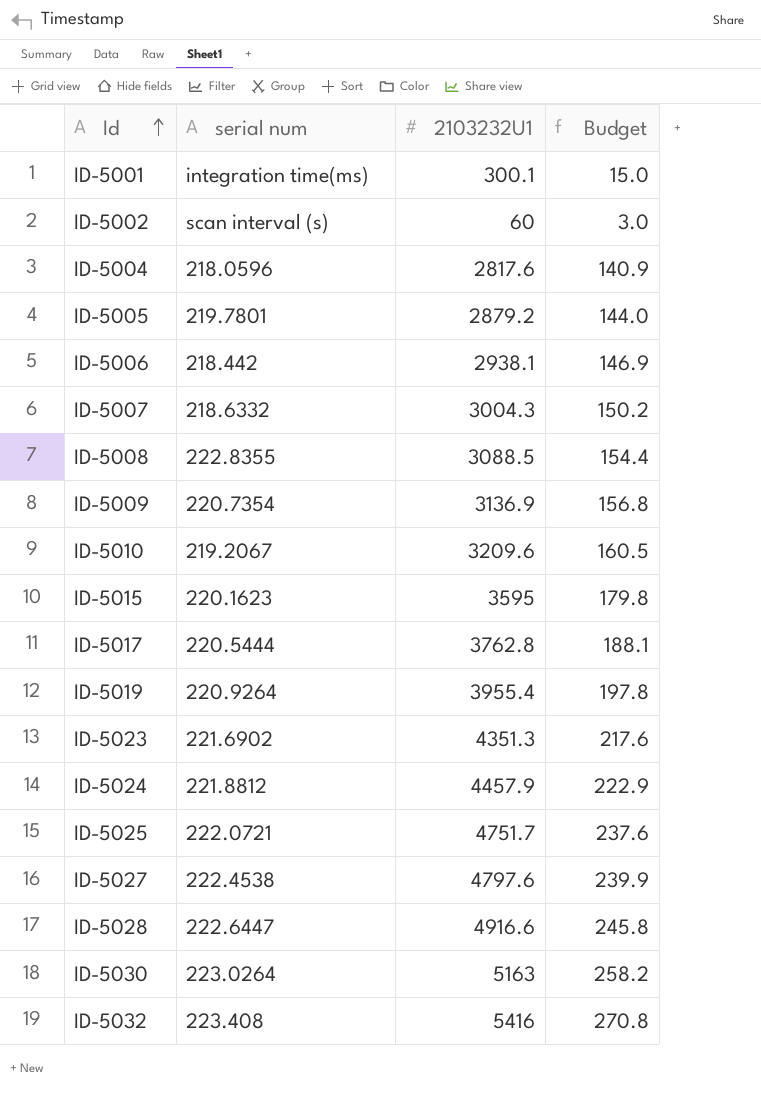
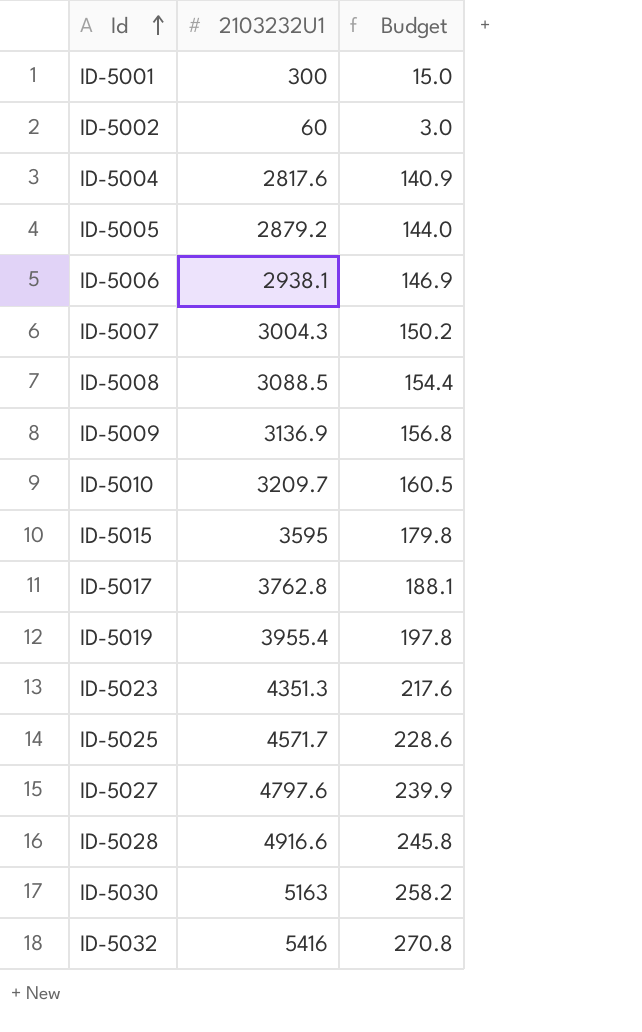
column serial num | position: 2 -> none
row ID-5024: 221.8812 | 4457.9 | 222.9 -> none
ID-5001 | 2103232U1: 300.1 -> 300
ID-5010 | 2103232U1: 3209.6 -> 3209.7
ID-5025 | 2103232U1: 4751.7 -> 4571.7
ID-5025 | Budget: 237.6 -> 228.6

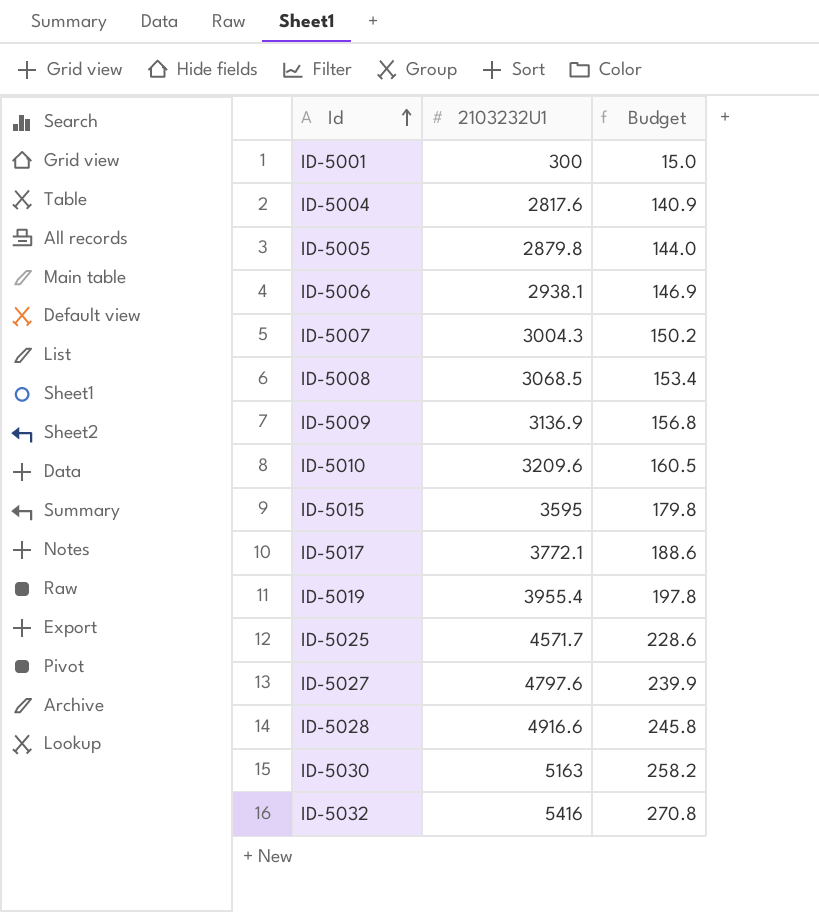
row ID-5002: 60 | 3.0 -> none
row ID-5023: 4351.3 | 217.6 -> none
ID-5005 | 2103232U1: 2879.2 -> 2879.8
ID-5008 | 2103232U1: 3088.5 -> 3068.5
ID-5008 | Budget: 154.4 -> 153.4
ID-5010 | 2103232U1: 3209.7 -> 3209.6
ID-5017 | 2103232U1: 3762.8 -> 3772.1
ID-5017 | Budget: 188.1 -> 188.6

